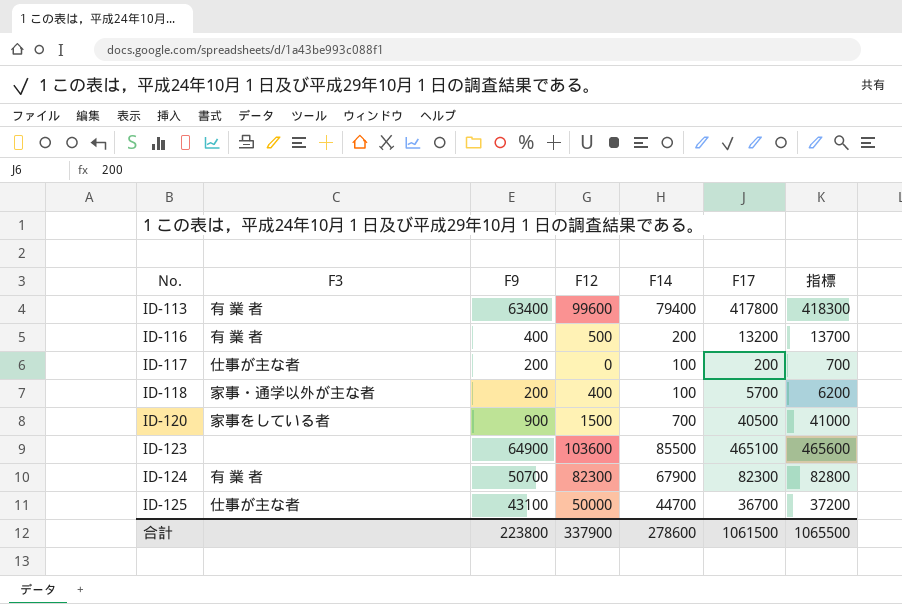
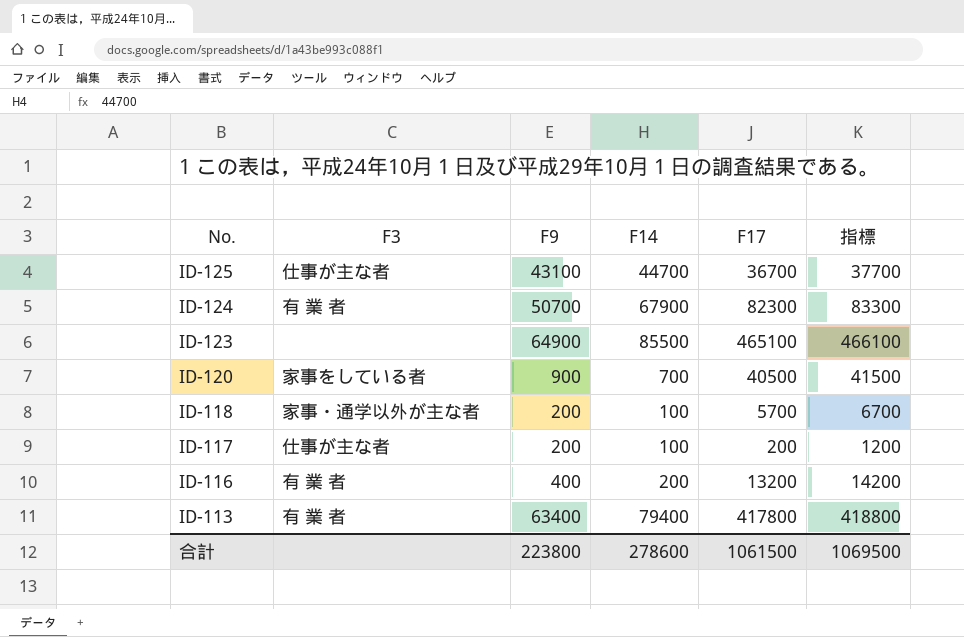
row order: No. ascending -> No. descending
column F12 | position: 4 -> none
column 指標 | formula: [F17] + 500 -> [F17] + 1000
合計 | 指標: 1065500 -> 1069500

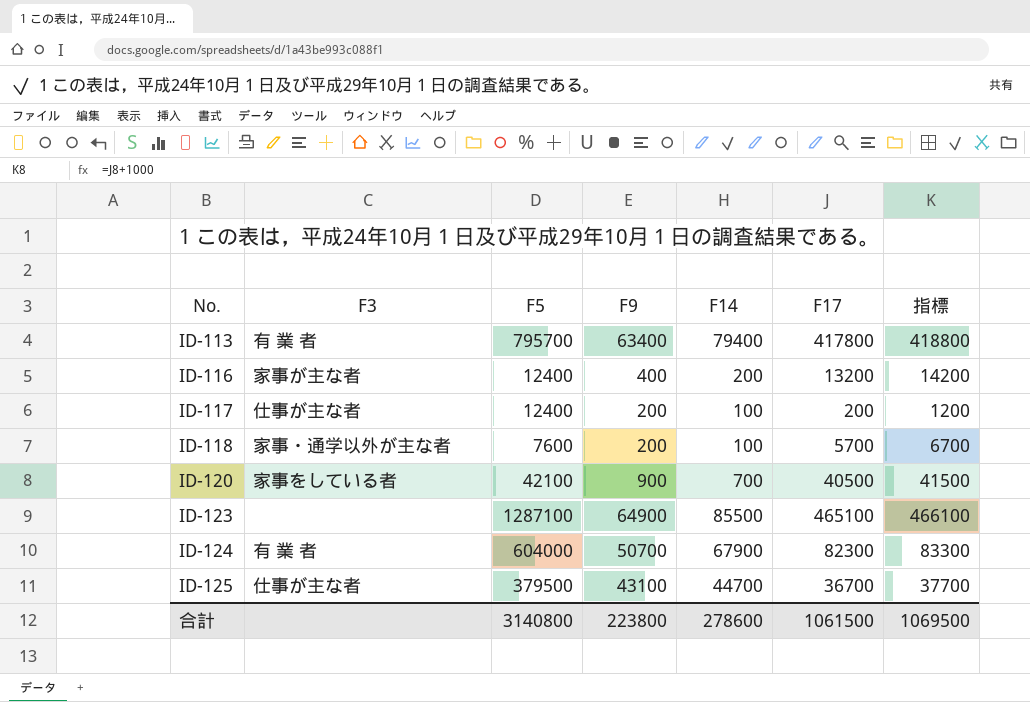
row order: No. descending -> No. ascending
column F5 | position: none -> 3
ID-116 | F3: 有 業 者 -> 家事が主な者

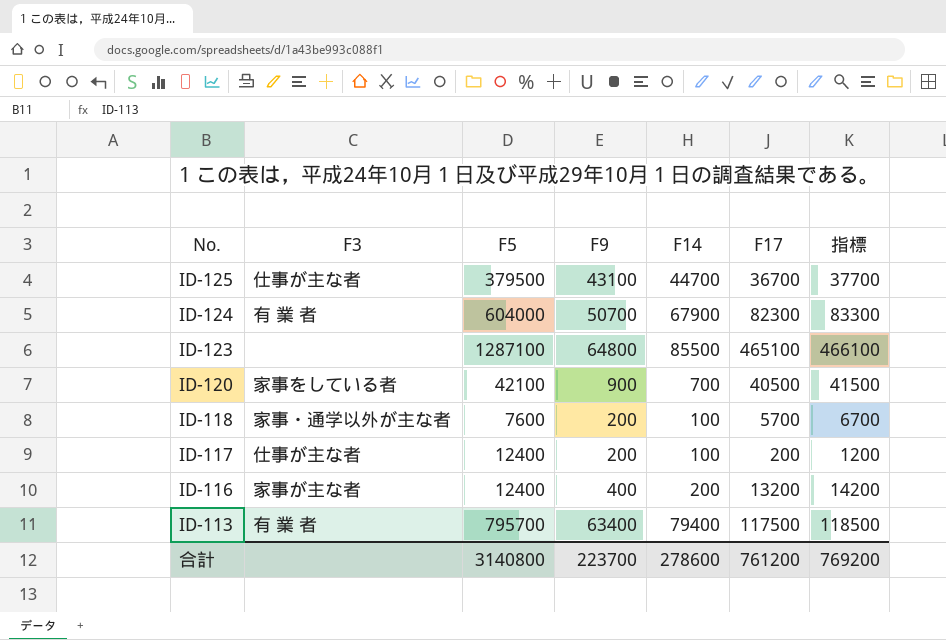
row order: No. ascending -> No. descending
ID-123 | F9: 64900 -> 64800
ID-113 | F17: 417800 -> 117500
ID-113 | 指標: 418800 -> 118500
合計 | F9: 223800 -> 223700
合計 | F17: 1061500 -> 761200
合計 | 指標: 1069500 -> 769200

